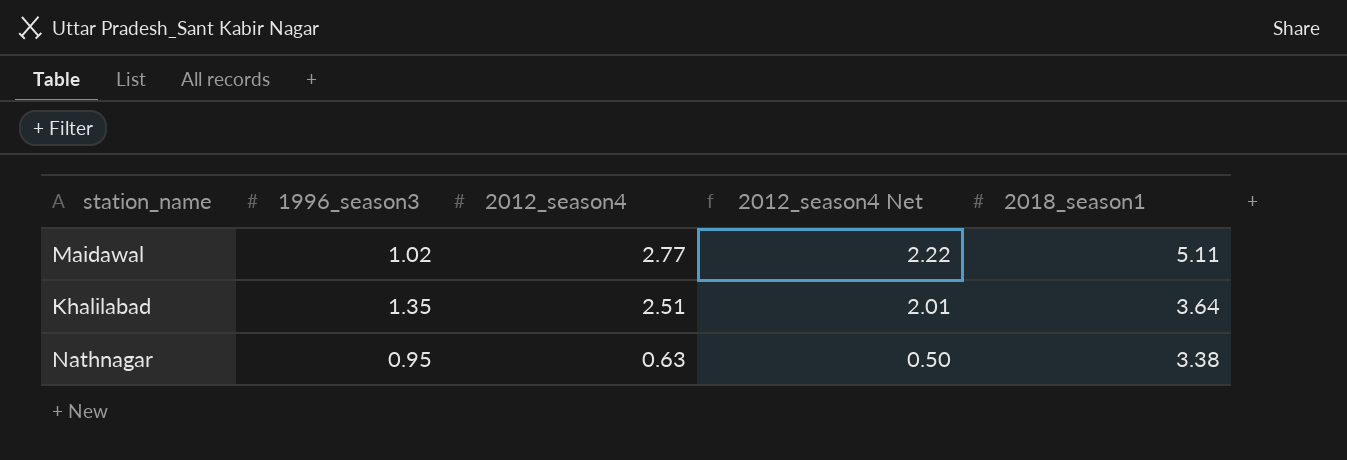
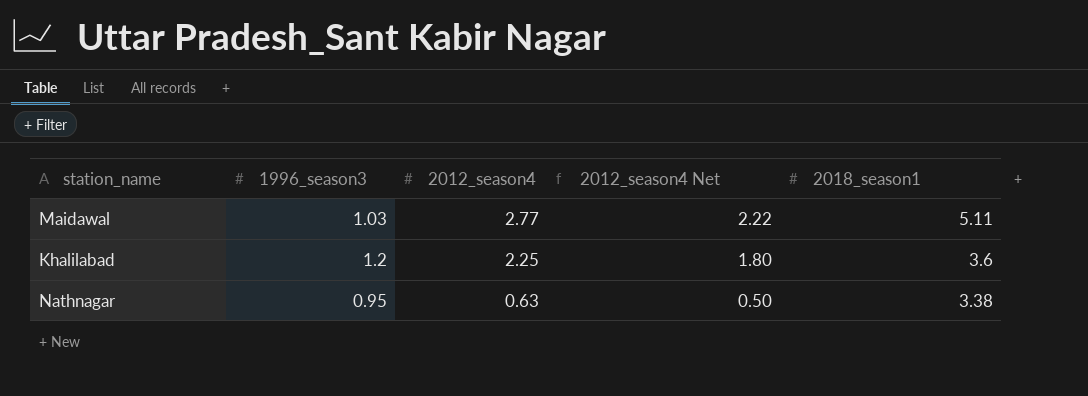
Maidawal | 1996_season3: 1.02 -> 1.03
Khalilabad | 1996_season3: 1.35 -> 1.2
Khalilabad | 2012_season4: 2.51 -> 2.25
Khalilabad | 2012_season4 Net: 2.01 -> 1.80
Khalilabad | 2018_season1: 3.64 -> 3.6

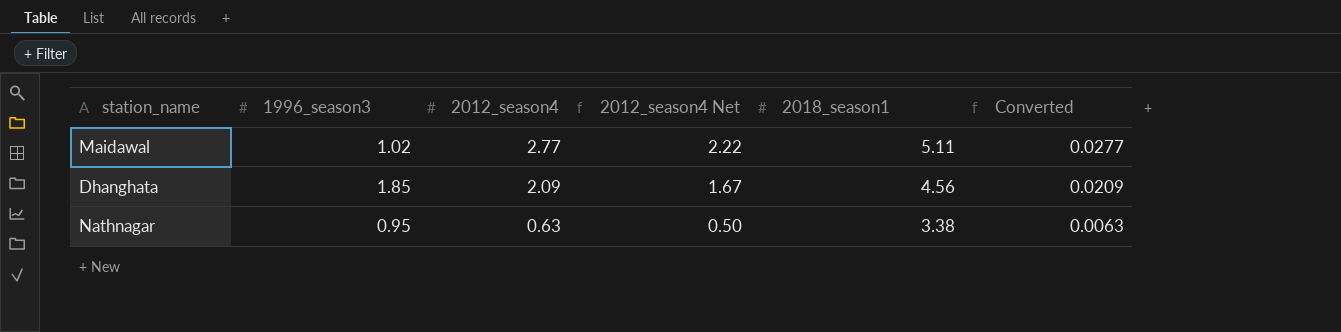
column Converted | formula: none -> [2012_season4] * 0.01
row Khalilabad: 1.2 | 2.25 | 1.80 | 3.6 -> none
Maidawal | 1996_season3: 1.03 -> 1.02
row Dhanghata: none -> 1.85 | 2.09 | 1.67 | 4.56 | 0.0209

